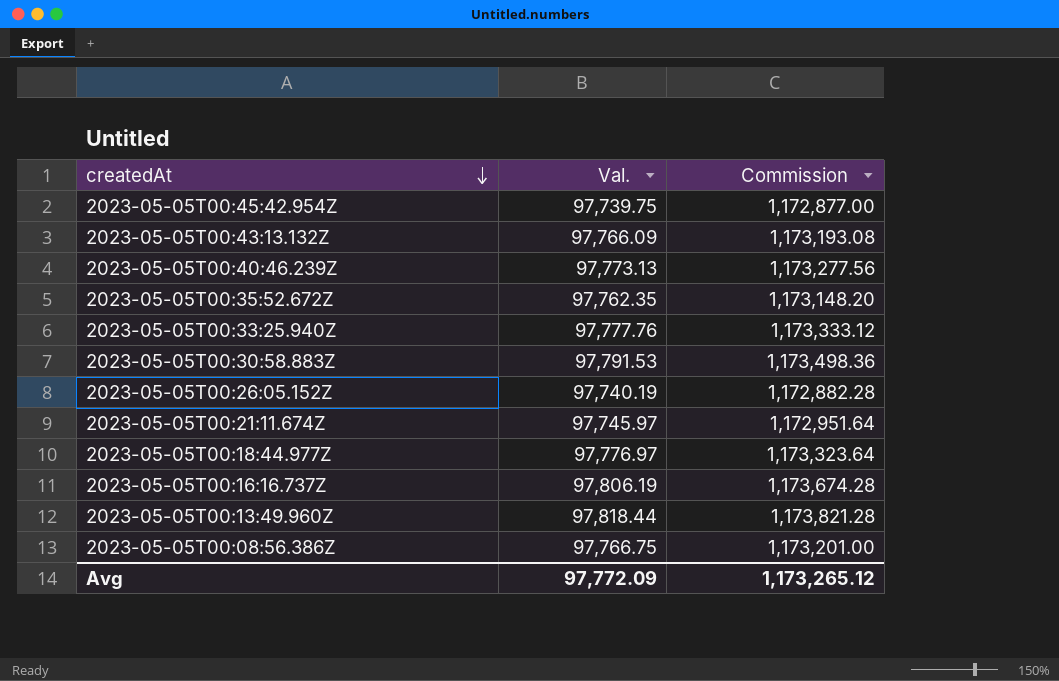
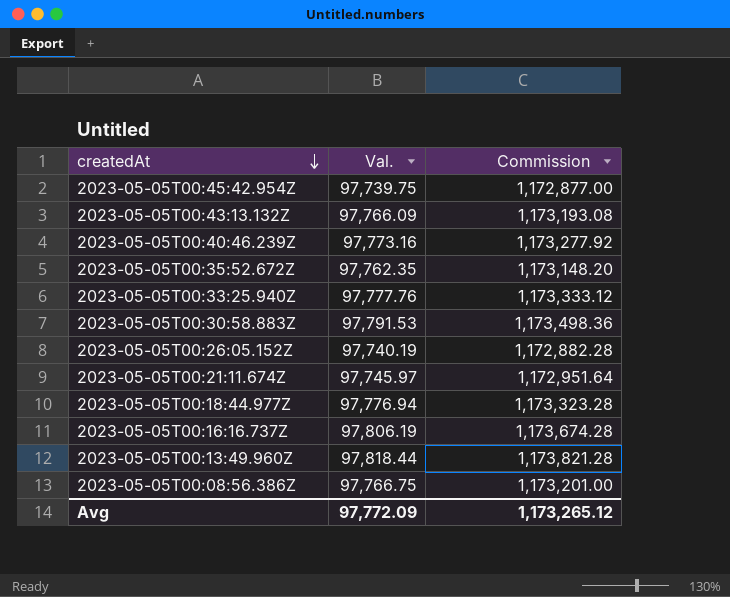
2023-05-05T00:40:46.239Z | Val.: 97,773.13 -> 97,773.16
2023-05-05T00:40:46.239Z | Commission: 1,173,277.56 -> 1,173,277.92
2023-05-05T00:18:44.977Z | Val.: 97,776.97 -> 97,776.94
2023-05-05T00:18:44.977Z | Commission: 1,173,323.64 -> 1,173,323.28

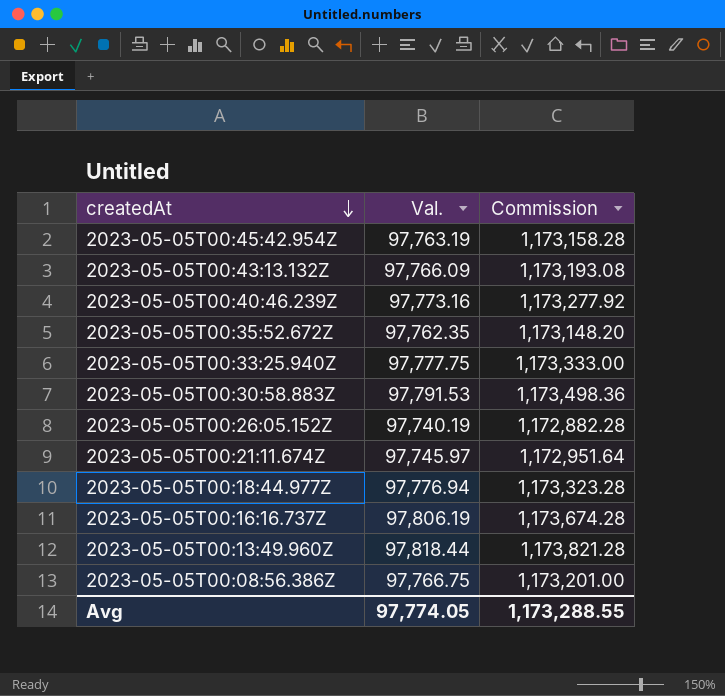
2023-05-05T00:45:42.954Z | Val.: 97,739.75 -> 97,763.19
2023-05-05T00:45:42.954Z | Commission: 1,172,877.00 -> 1,173,158.28
2023-05-05T00:33:25.940Z | Val.: 97,777.76 -> 97,777.75
2023-05-05T00:33:25.940Z | Commission: 1,173,333.12 -> 1,173,333.00
Avg | Val.: 97,772.09 -> 97,774.05
Avg | Commission: 1,173,265.12 -> 1,173,288.55

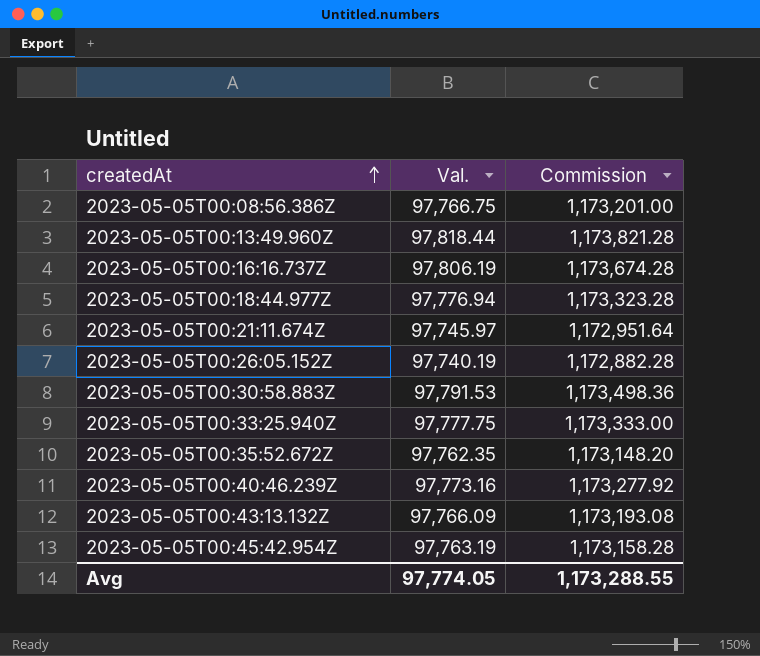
row order: createdAt descending -> createdAt ascending

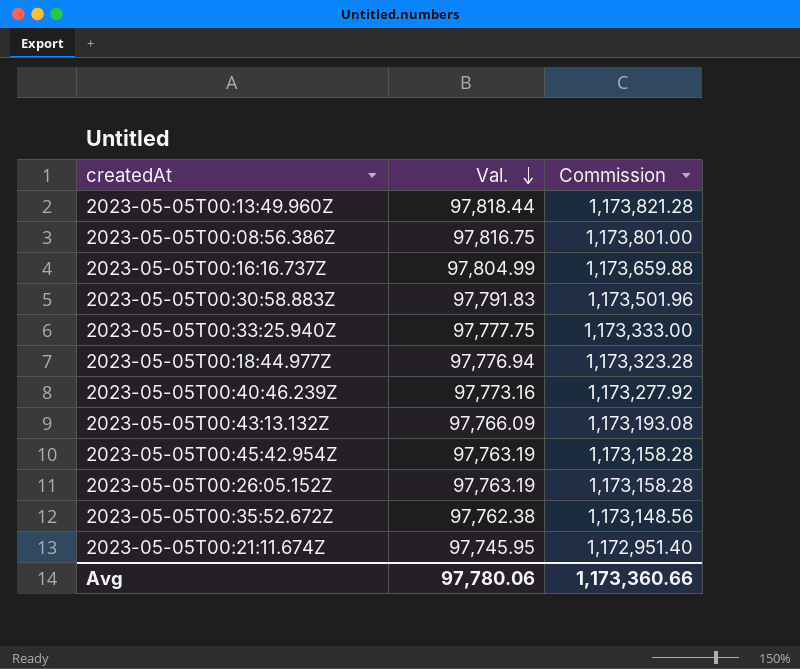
row order: createdAt ascending -> Val. descending
2023-05-05T00:08:56.386Z | Val.: 97,766.75 -> 97,816.75
2023-05-05T00:08:56.386Z | Commission: 1,173,201.00 -> 1,173,801.00
2023-05-05T00:16:16.737Z | Val.: 97,806.19 -> 97,804.99
2023-05-05T00:16:16.737Z | Commission: 1,173,674.28 -> 1,173,659.88
2023-05-05T00:30:58.883Z | Val.: 97,791.53 -> 97,791.83
2023-05-05T00:30:58.883Z | Commission: 1,173,498.36 -> 1,173,501.96
2023-05-05T00:26:05.152Z | Val.: 97,740.19 -> 97,763.19
2023-05-05T00:26:05.152Z | Commission: 1,172,882.28 -> 1,173,158.28
2023-05-05T00:35:52.672Z | Val.: 97,762.35 -> 97,762.38
2023-05-05T00:35:52.672Z | Commission: 1,173,148.20 -> 1,173,148.56
2023-05-05T00:21:11.674Z | Val.: 97,745.97 -> 97,745.95
2023-05-05T00:21:11.674Z | Commission: 1,172,951.64 -> 1,172,951.40
Avg | Val.: 97,774.05 -> 97,780.06
Avg | Commission: 1,173,288.55 -> 1,173,360.66

